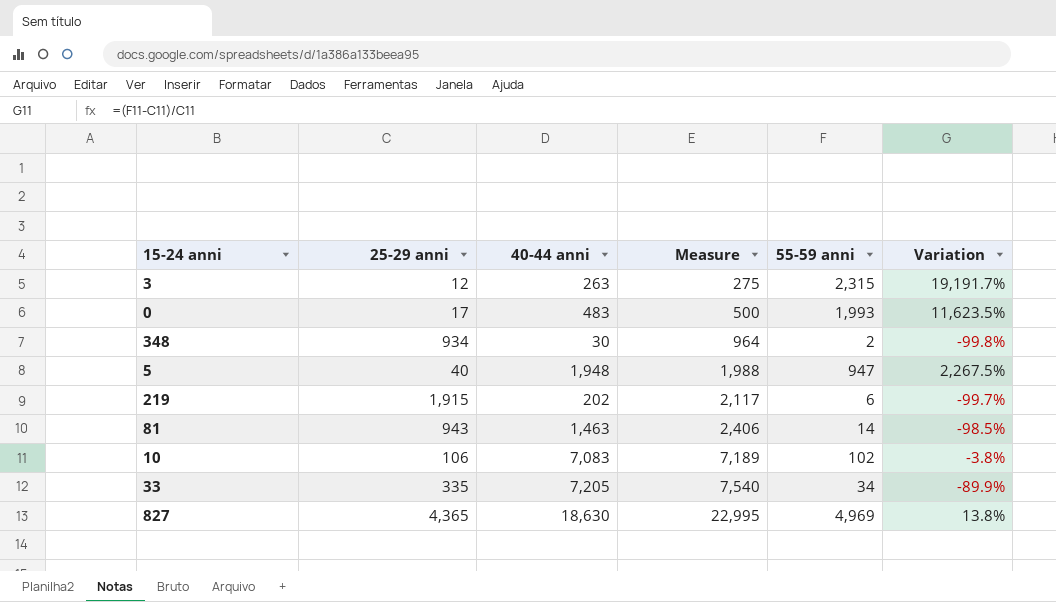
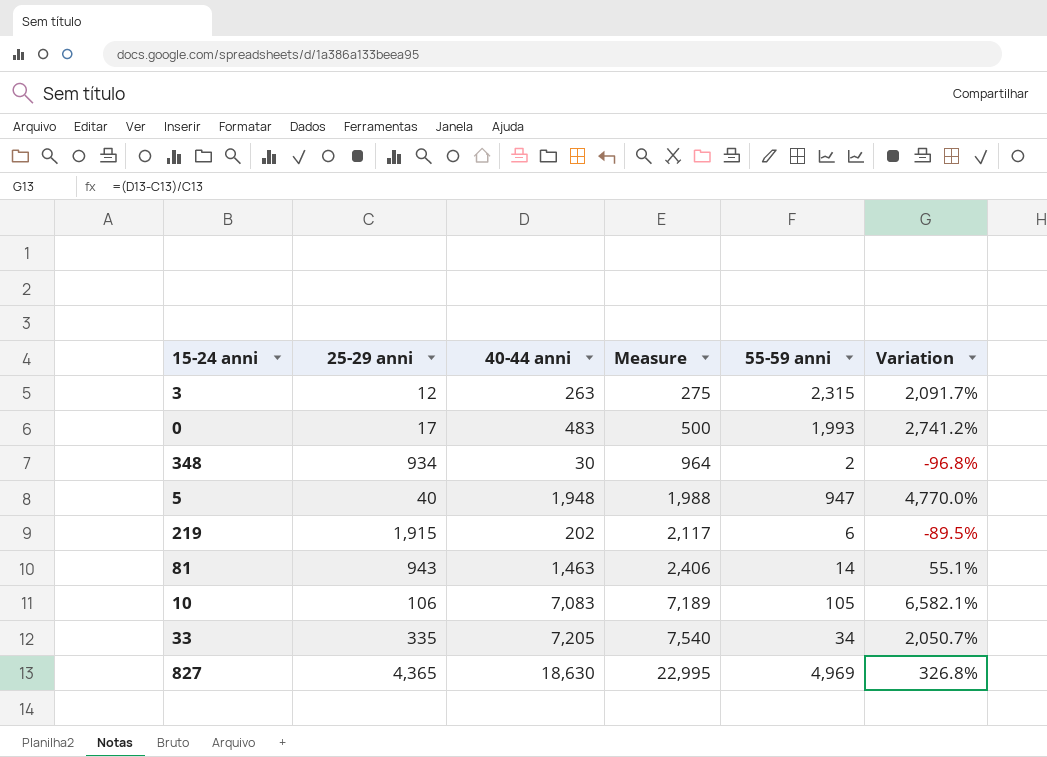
column Variation | formula: ([55-59 anni] - [25-29 anni]) / [25-29 anni] -> ([40-44 anni] - [25-29 anni]) / [25-29 anni]
10 | 55-59 anni: 102 -> 105

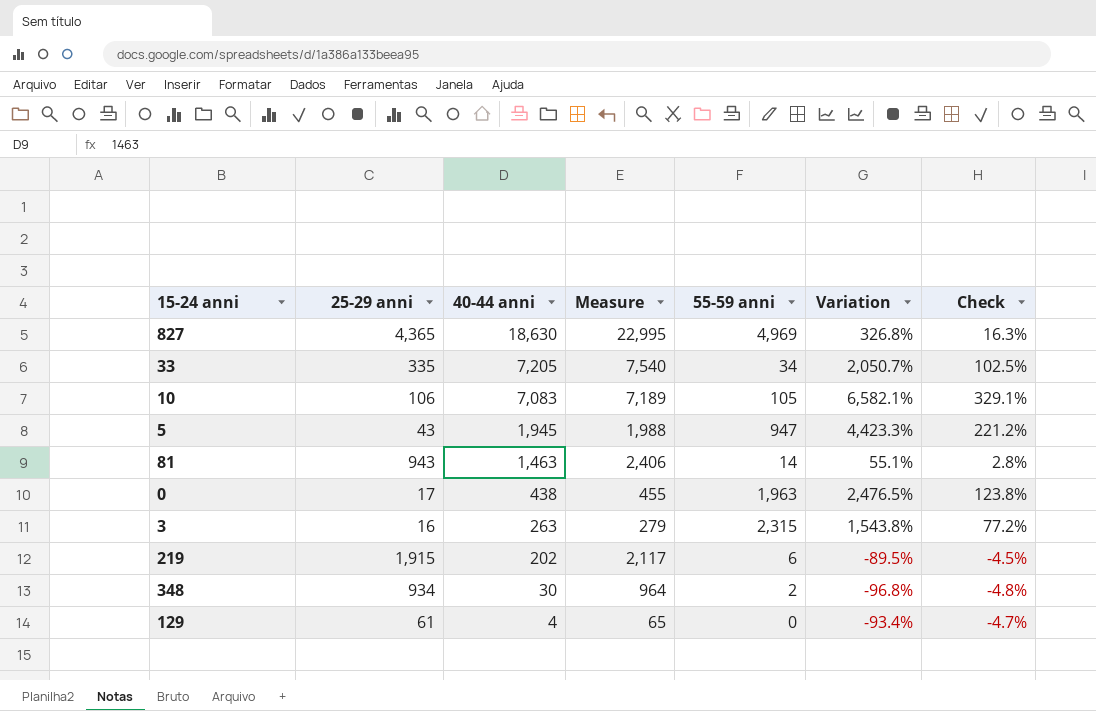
row order: Measure ascending -> 40-44 anni descending
column Check | formula: none -> [Variation] * 0.05
5 | 25-29 anni: 40 -> 43
5 | 40-44 anni: 1,948 -> 1,945
5 | Variation: 4,770.0% -> 4,423.3%
0 | 40-44 anni: 483 -> 438
0 | Measure: 500 -> 455
0 | 55-59 anni: 1,993 -> 1,963
0 | Variation: 2,741.2% -> 2,476.5%
3 | 25-29 anni: 12 -> 16
3 | Measure: 275 -> 279
3 | Variation: 2,091.7% -> 1,543.8%
row 129: none -> 61 | 4 | 65 | 0 | -93.4% | -4.7%

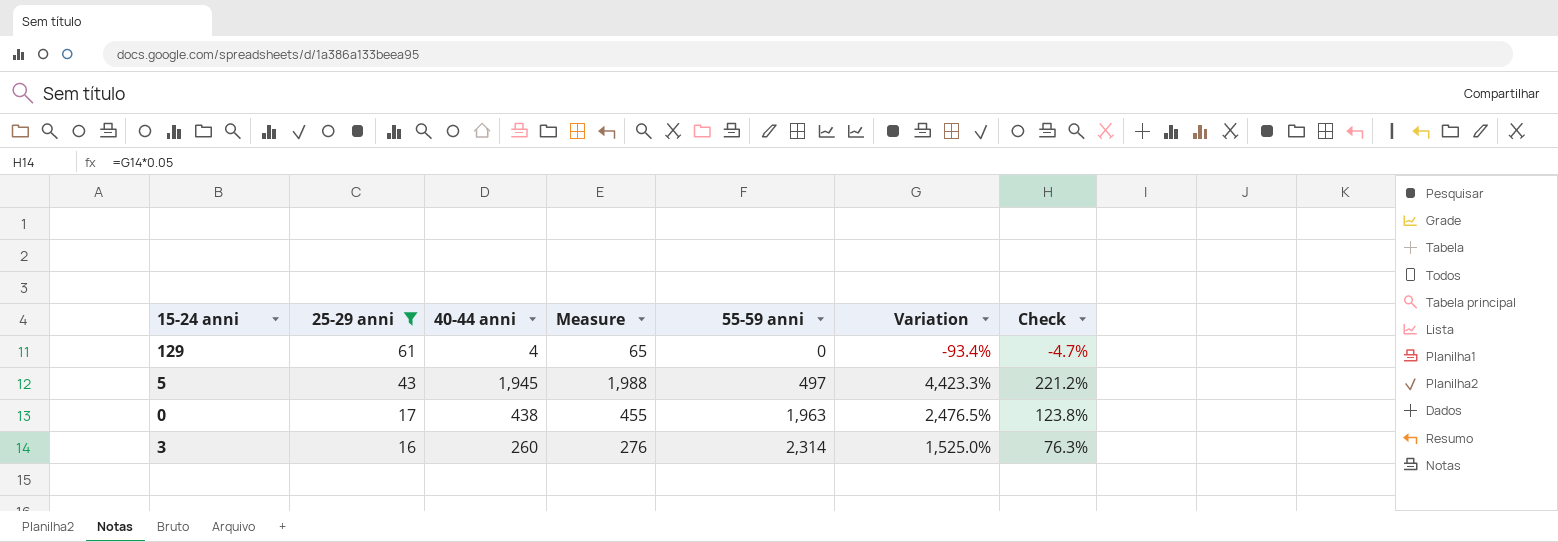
filter: none -> 25-29 anni <= 61
row order: 40-44 anni descending -> 25-29 anni descending
5 | 55-59 anni: 947 -> 497
3 | 40-44 anni: 263 -> 260
3 | Measure: 279 -> 276
3 | 55-59 anni: 2,315 -> 2,314
3 | Variation: 1,543.8% -> 1,525.0%
3 | Check: 77.2% -> 76.3%

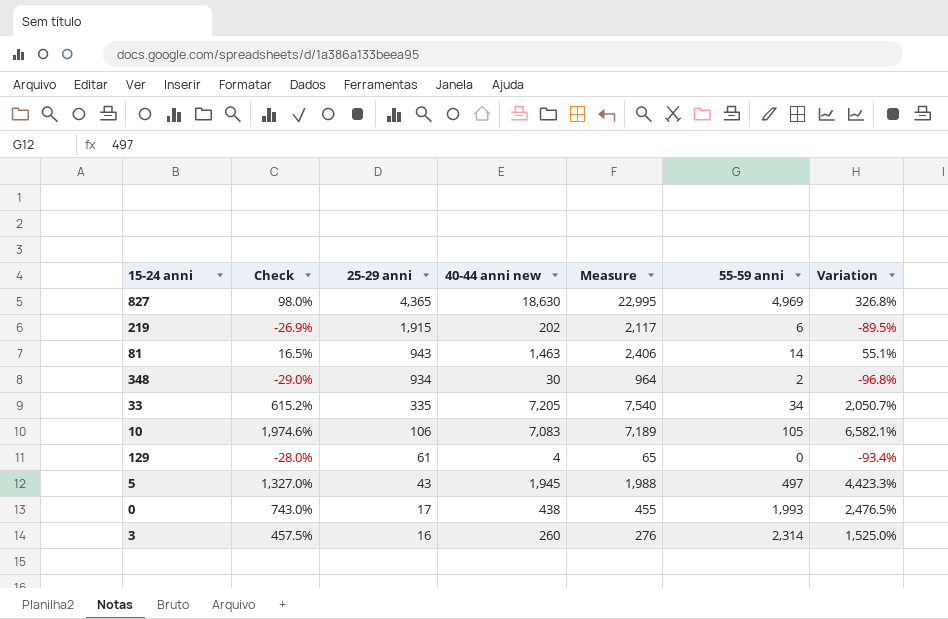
filter: 25-29 anni <= 61 -> none
column Check | formula: [Variation] * 0.05 -> [Variation] * 0.3
column Check | position: 7 -> 2
column name: 40-44 anni -> 40-44 anni new
0 | 55-59 anni: 1,963 -> 1,993

